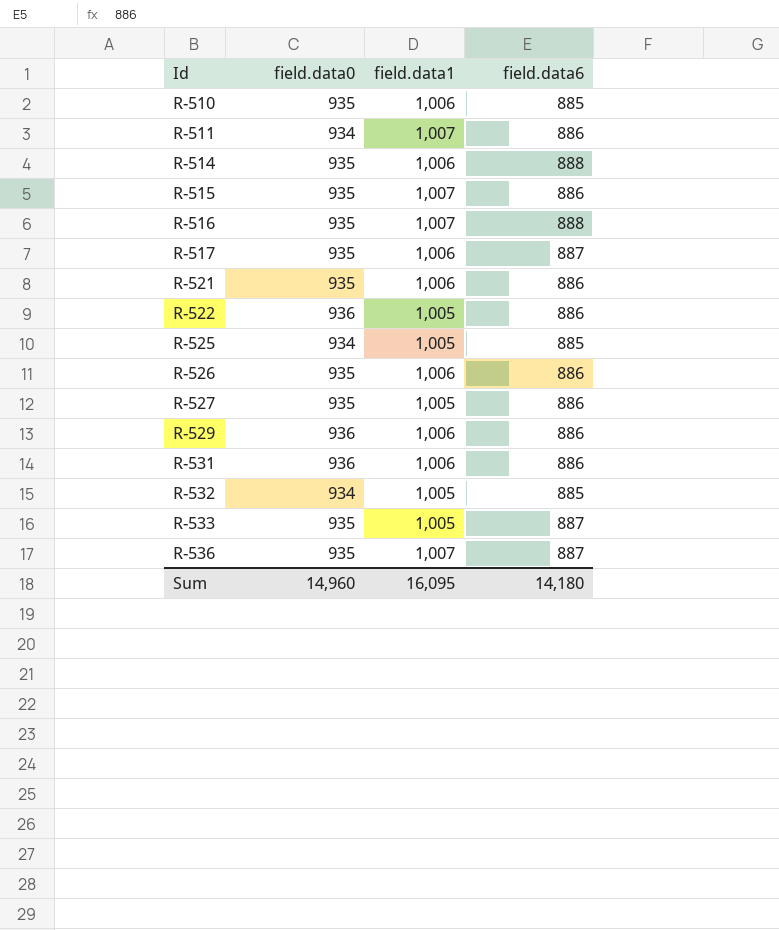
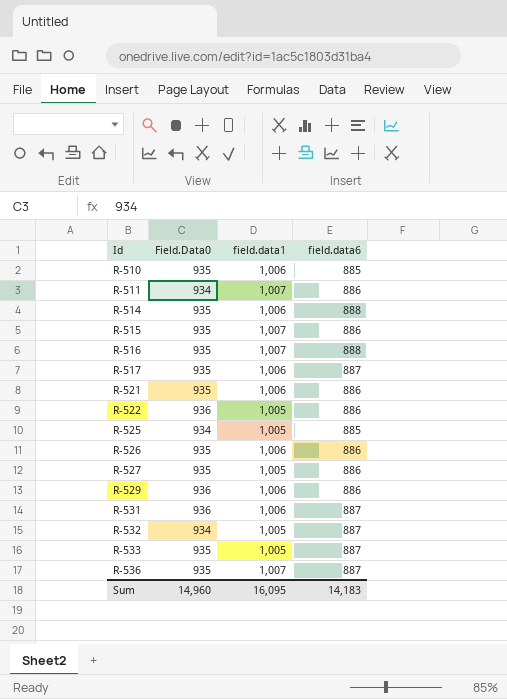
column name: field.data0 -> Field.Data0
R-531 | field.data6: 886 -> 887
R-532 | field.data6: 885 -> 887
Sum | field.data6: 14,180 -> 14,183

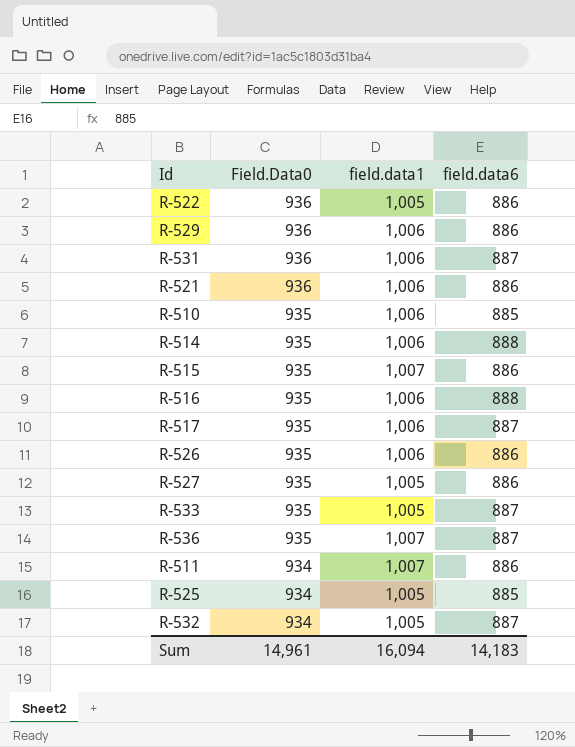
row order: Id ascending -> Field.Data0 descending
R-521 | Field.Data0: 935 -> 936
R-516 | field.data1: 1,007 -> 1,006
Sum | Field.Data0: 14,960 -> 14,961
Sum | field.data1: 16,095 -> 16,094

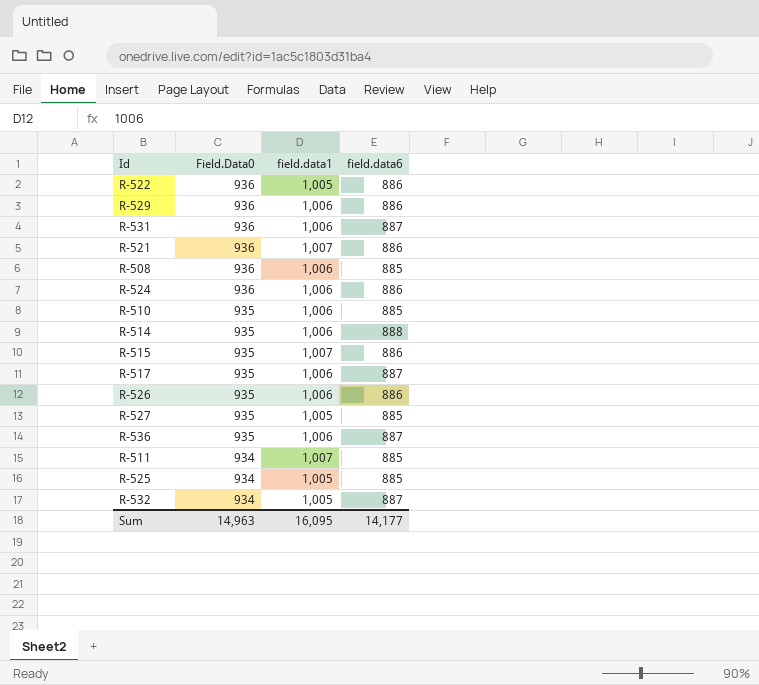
row R-516: 935 | 1,006 | 888 -> none
row R-533: 935 | 1,005 | 887 -> none
R-521 | field.data1: 1,006 -> 1,007
row R-508: none -> 936 | 1,006 | 885
row R-524: none -> 936 | 1,006 | 886
R-527 | field.data6: 886 -> 885
R-536 | field.data1: 1,007 -> 1,006
R-511 | field.data6: 886 -> 885
Sum | Field.Data0: 14,961 -> 14,963
Sum | field.data1: 16,094 -> 16,095
Sum | field.data6: 14,183 -> 14,177

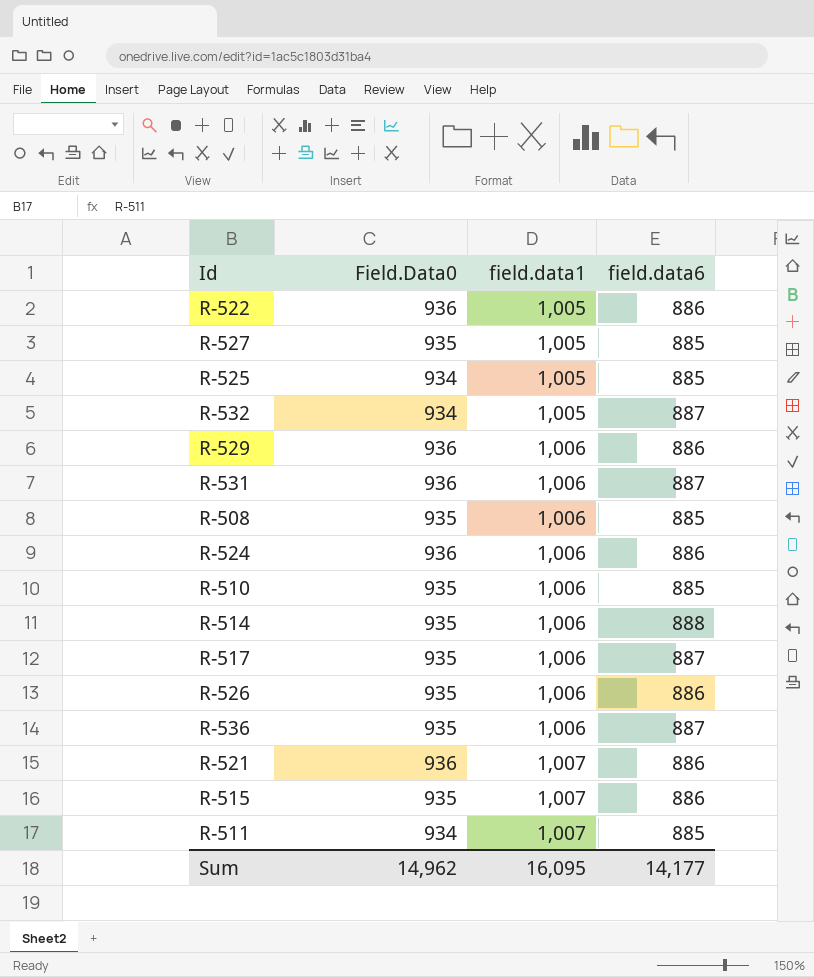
row order: Field.Data0 descending -> field.data1 ascending
R-508 | Field.Data0: 936 -> 935
Sum | Field.Data0: 14,963 -> 14,962

